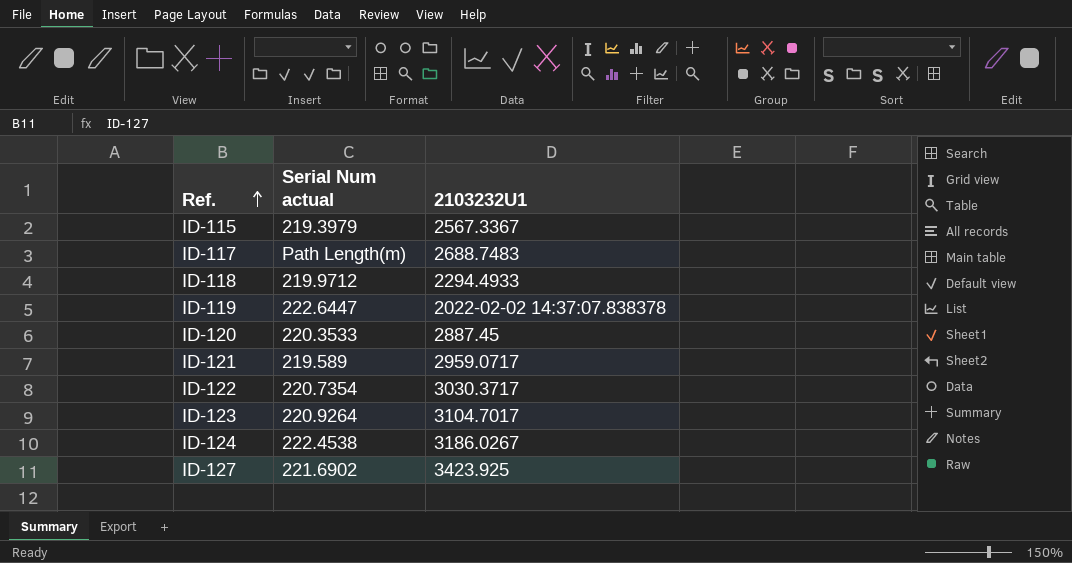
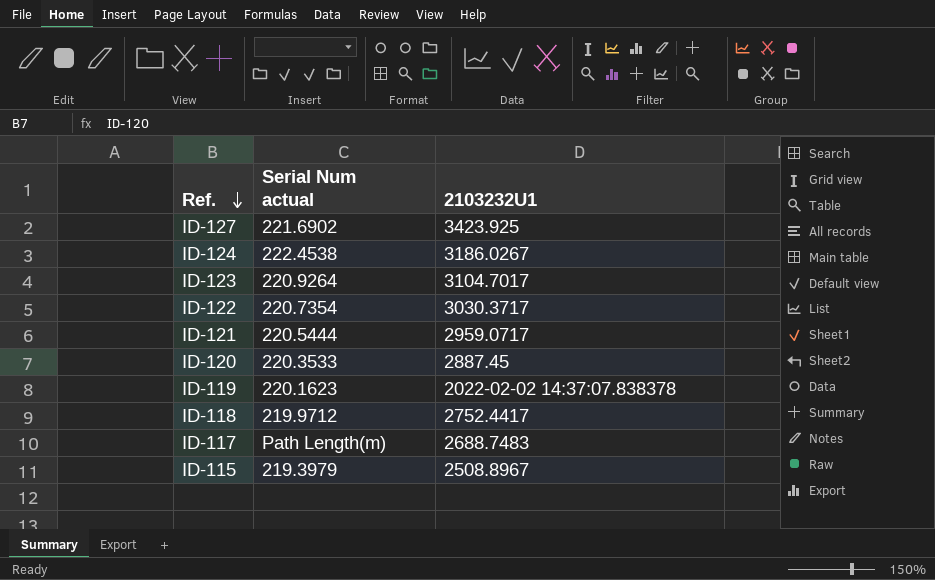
row order: Ref. ascending -> Ref. descending
ID-121 | Serial Num actual: 219.589 -> 220.5444
ID-119 | Serial Num actual: 222.6447 -> 220.1623
ID-118 | 2103232U1: 2294.4933 -> 2752.4417
ID-115 | 2103232U1: 2567.3367 -> 2508.8967

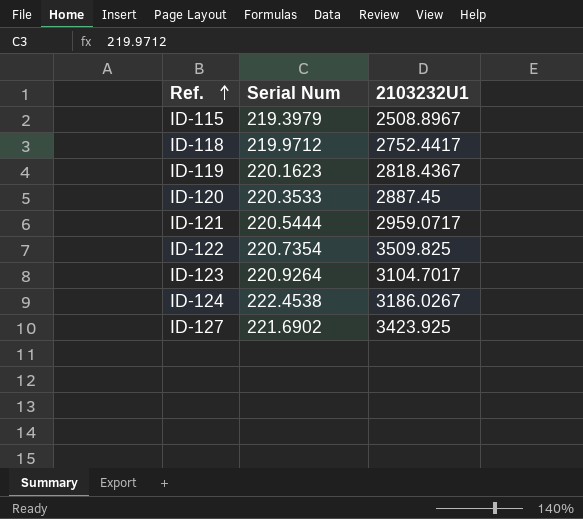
row order: Ref. descending -> Ref. ascending
column name: Serial Num actual -> Serial Num
row ID-117: Path Length(m) | 2688.7483 -> none
ID-119 | 2103232U1: 2022-02-02 14:37:07.838378 -> 2818.4367
ID-122 | 2103232U1: 3030.3717 -> 3509.825

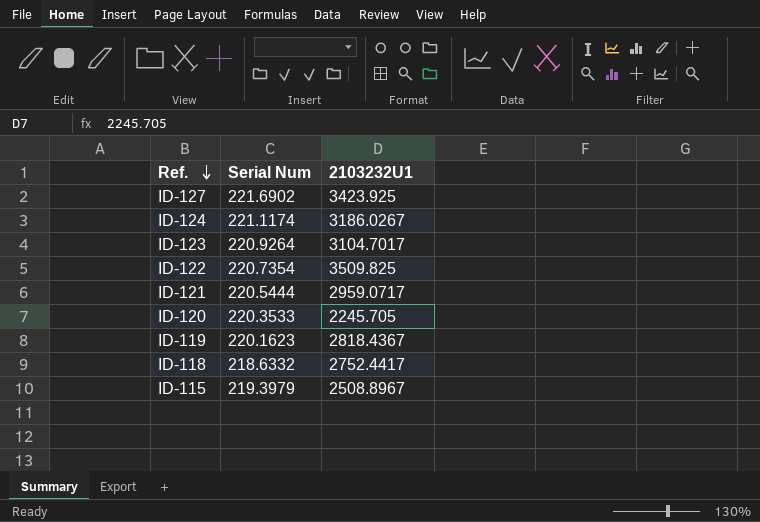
row order: Ref. ascending -> Ref. descending
ID-124 | Serial Num: 222.4538 -> 221.1174
ID-120 | 2103232U1: 2887.45 -> 2245.705
ID-118 | Serial Num: 219.9712 -> 218.6332

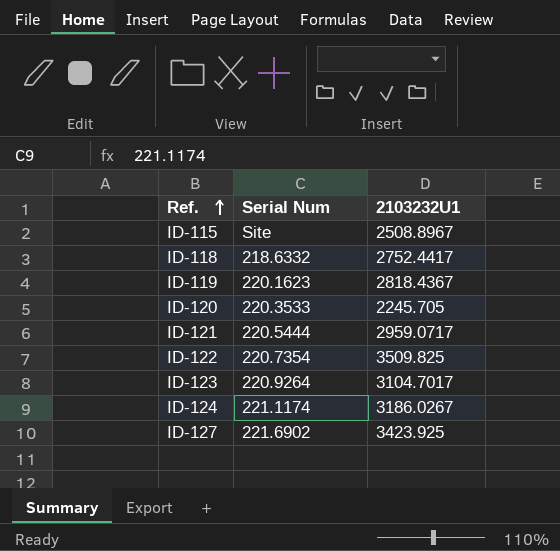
row order: Ref. descending -> Ref. ascending
ID-115 | Serial Num: 219.3979 -> Site

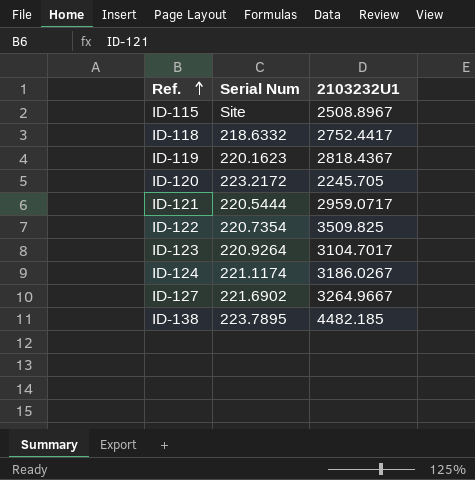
ID-120 | Serial Num: 220.3533 -> 223.2172
ID-127 | 2103232U1: 3423.925 -> 3264.9667
row ID-138: none -> 223.7895 | 4482.185

